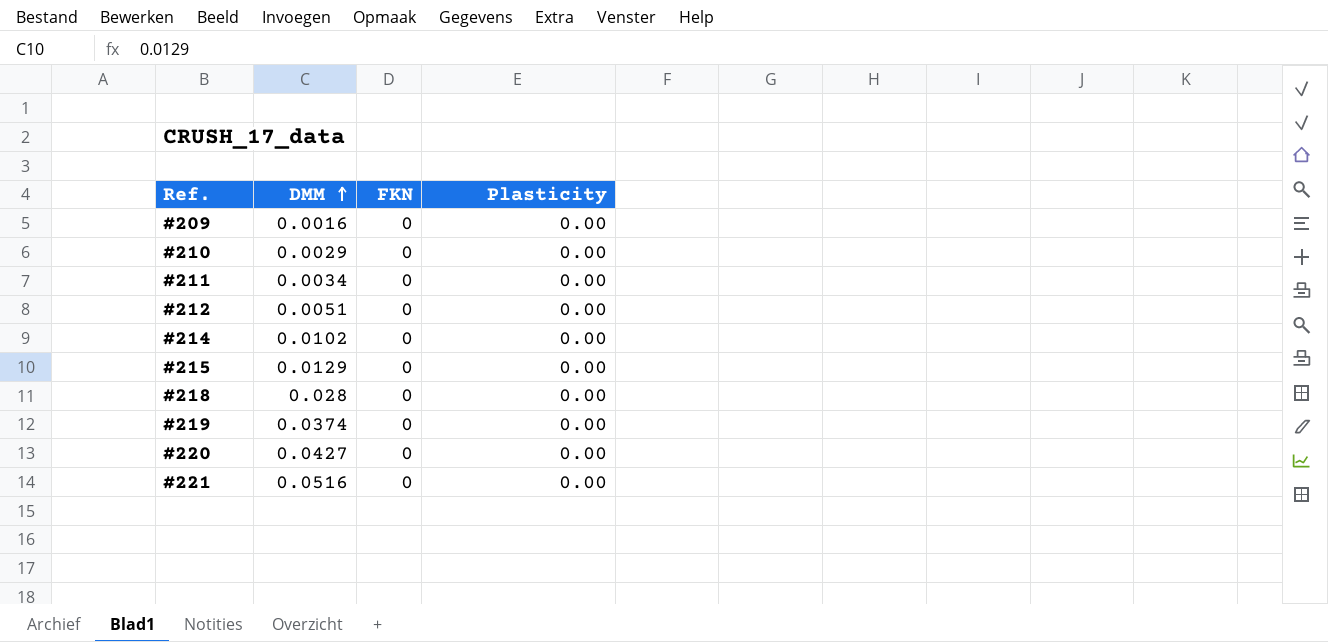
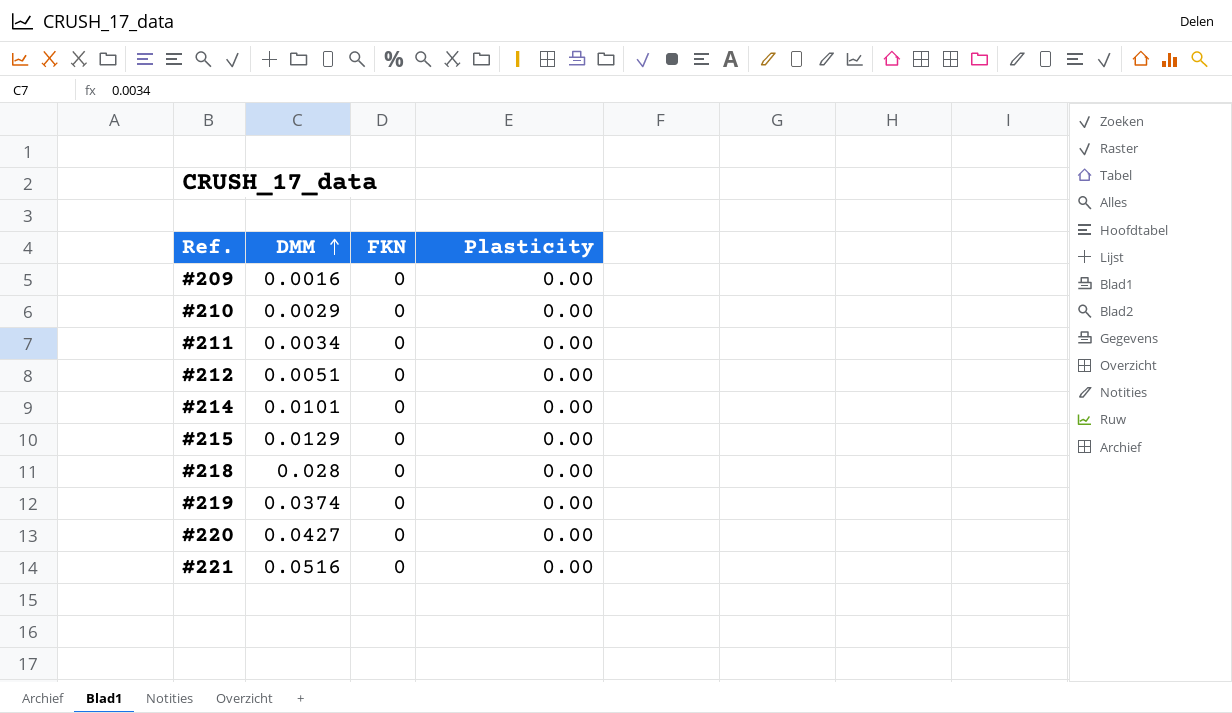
#214 | DMM: 0.0102 -> 0.0101

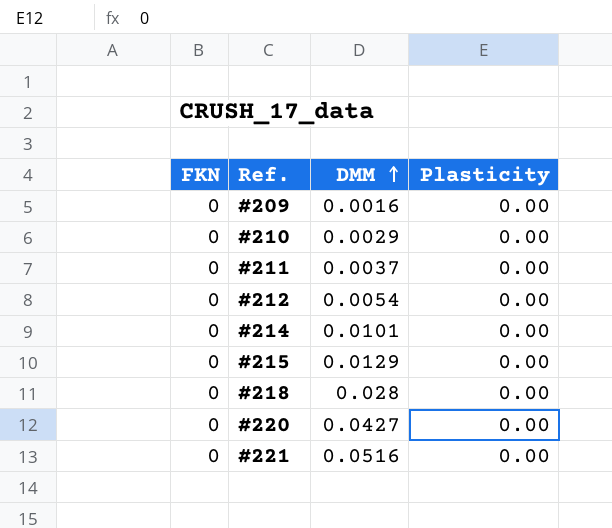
column FKN | position: 3 -> 1
row #219: 0.0374 | 0 | 0.00 -> none
#211 | DMM: 0.0034 -> 0.0037
#212 | DMM: 0.0051 -> 0.0054

